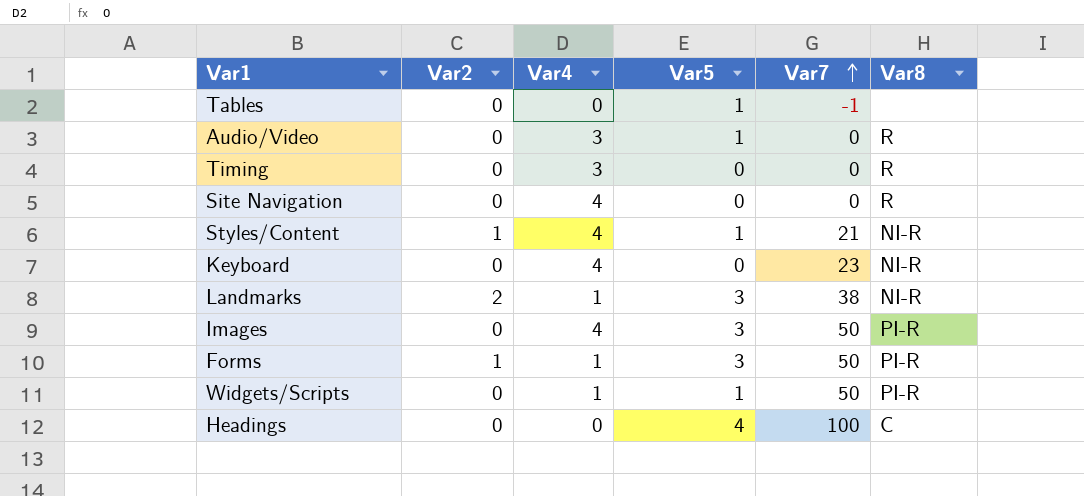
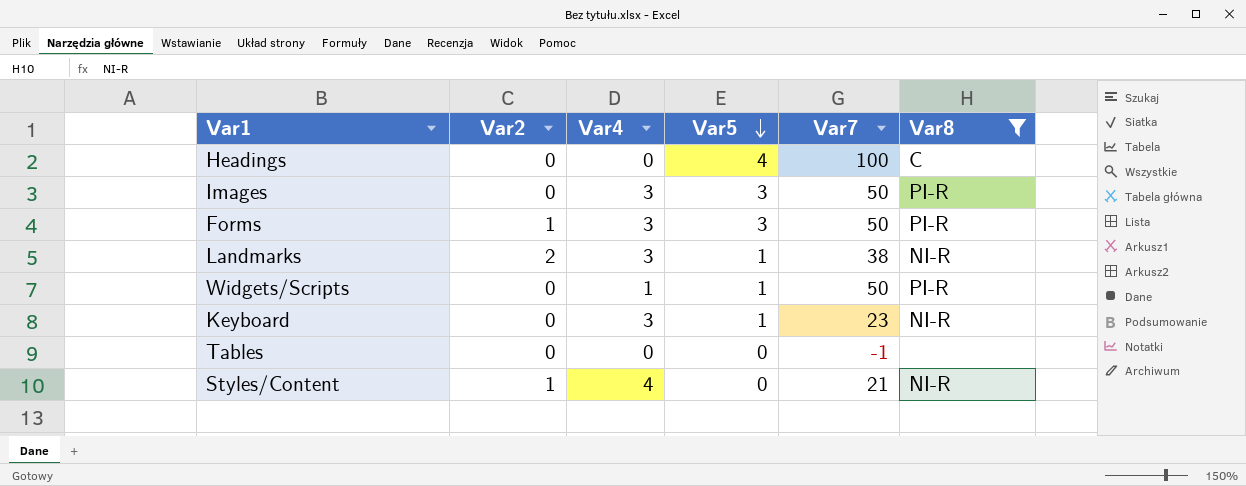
filter: none -> Var8 != R
row order: Var7 ascending -> Var5 descending
Images | Var4: 4 -> 3
Forms | Var4: 1 -> 3
Landmarks | Var4: 1 -> 3
Landmarks | Var5: 3 -> 1
Keyboard | Var4: 4 -> 3
Keyboard | Var5: 0 -> 1
Tables | Var5: 1 -> 0
Styles/Content | Var5: 1 -> 0

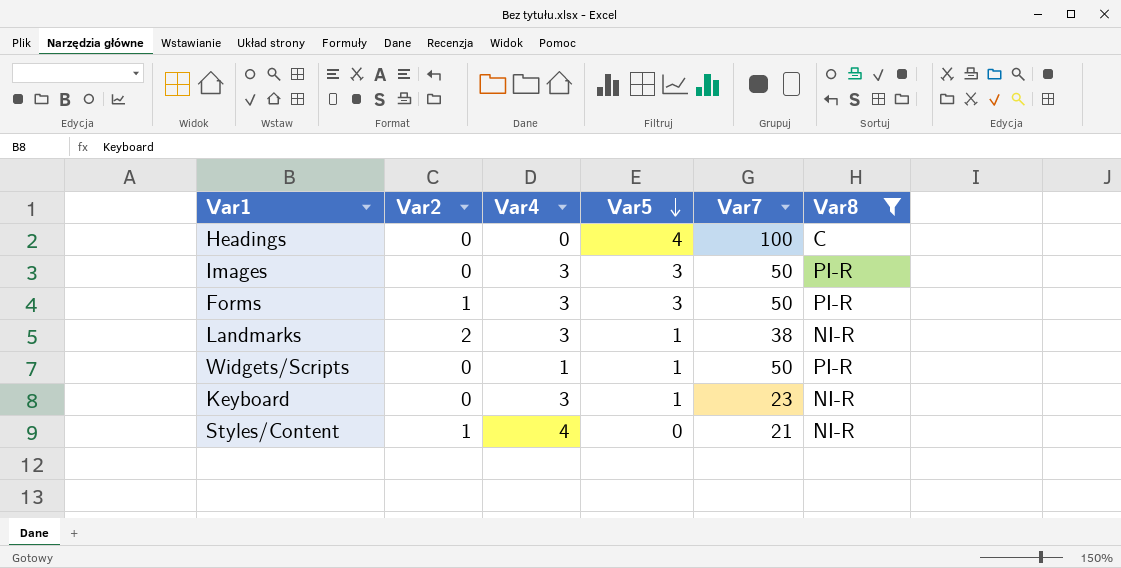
row Tables: 0 | 0 | 0 | -1 | none -> none

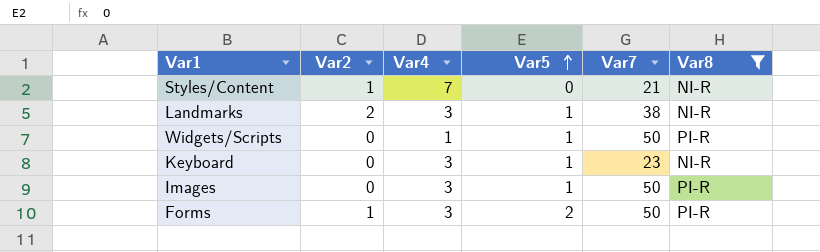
row order: Var5 descending -> Var5 ascending
row Headings: 0 | 0 | 4 | 100 | C -> none
Styles/Content | Var4: 4 -> 7
Images | Var5: 3 -> 1
Forms | Var5: 3 -> 2

